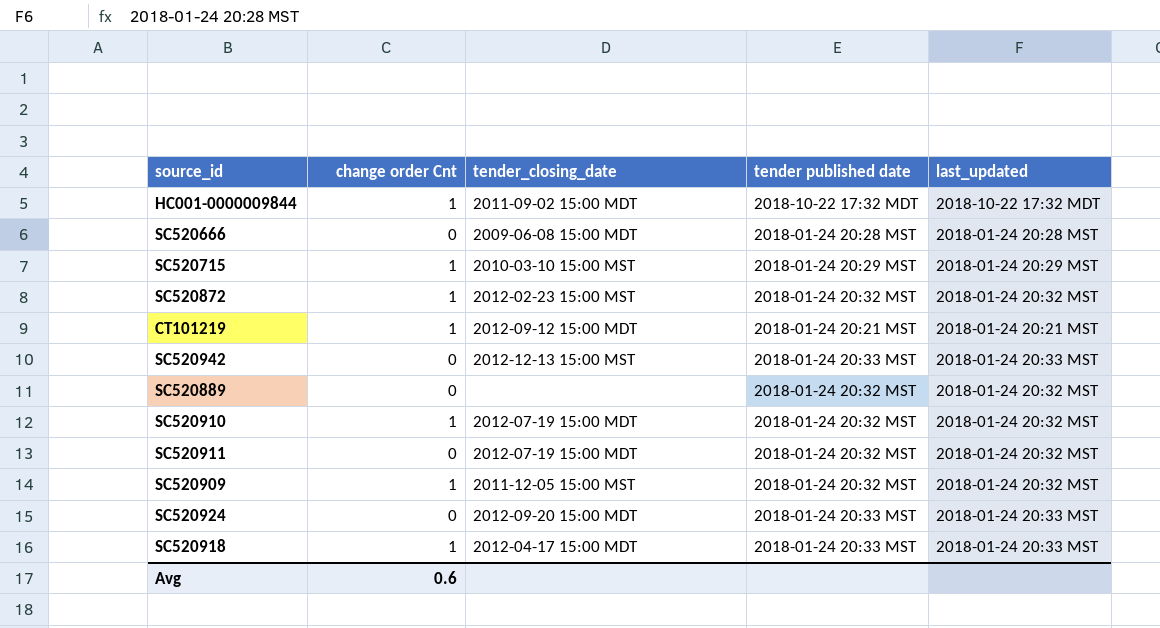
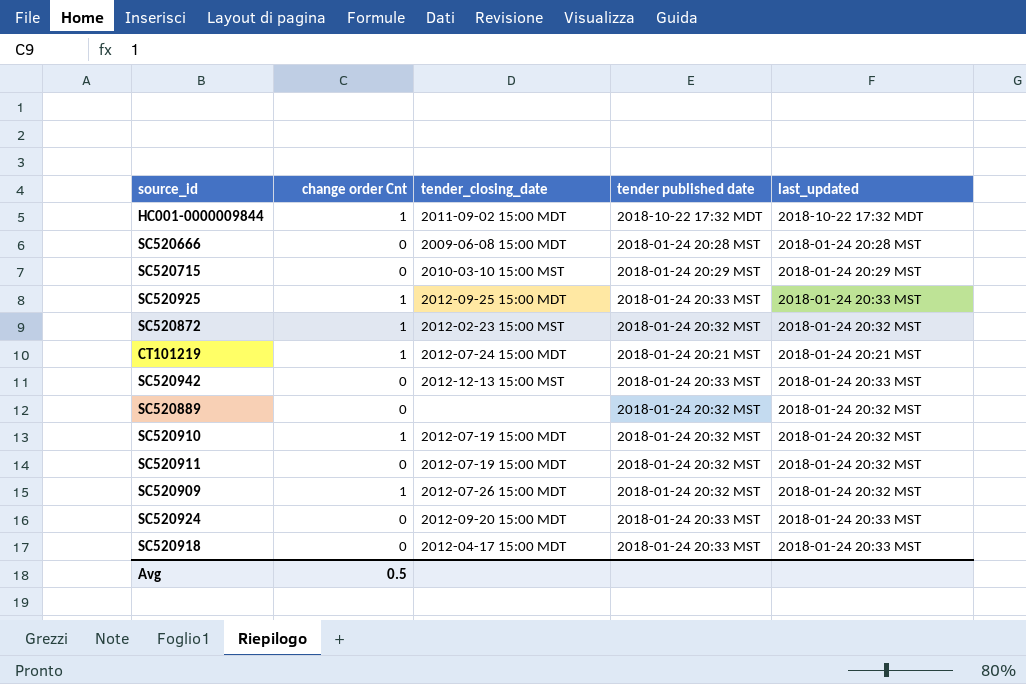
SC520715 | change order Cnt: 1 -> 0
row SC520925: none -> 1 | 2012-09-25 15:00 MDT | 2018-01-24 20:33 MST | 2018-01-24 20:33 MST
CT101219 | tender_closing_date: 2012-09-12 15:00 MDT -> 2012-07-24 15:00 MDT
SC520909 | tender_closing_date: 2011-12-05 15:00 MST -> 2012-07-26 15:00 MDT
SC520918 | change order Cnt: 1 -> 0
Avg | change order Cnt: 0.6 -> 0.5

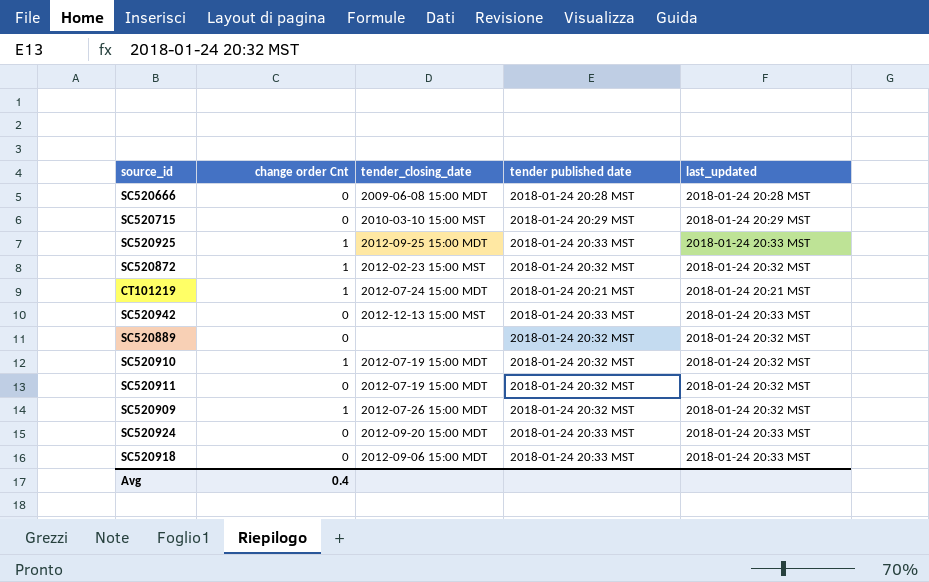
row HC001-0000009844: 1 | 2011-09-02 15:00 MDT | 2018-10-22 17:32 MDT | 2018-10-22 17:32 MDT -> none
SC520918 | tender_closing_date: 2012-04-17 15:00 MDT -> 2012-09-06 15:00 MDT
Avg | change order Cnt: 0.5 -> 0.4

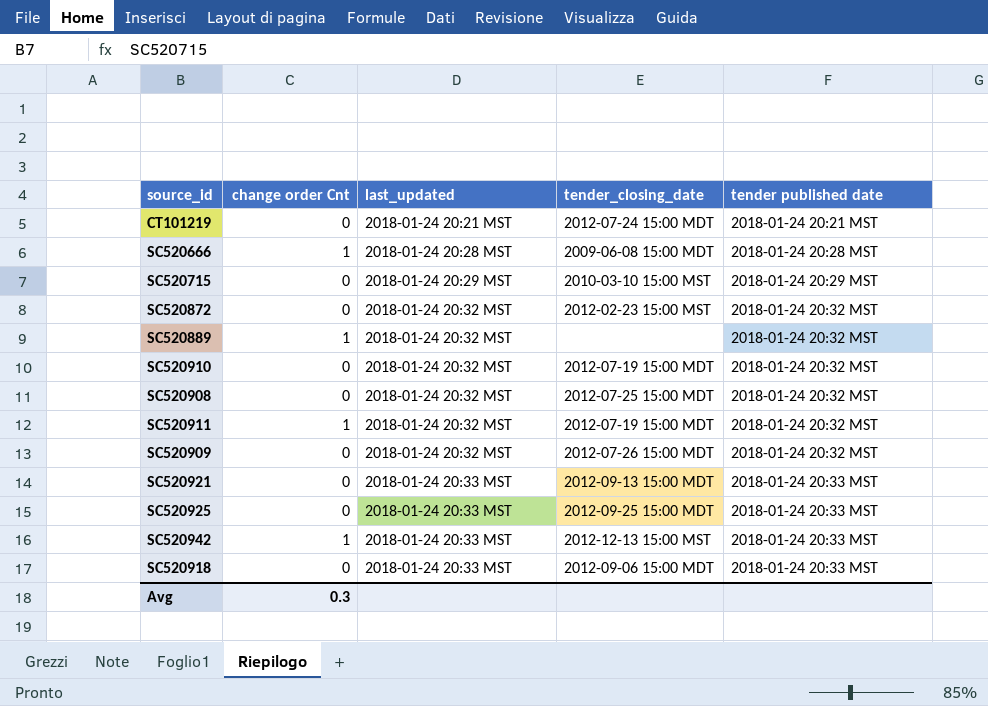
row order: none -> last_updated ascending
column last_updated | position: 5 -> 3
row SC520924: 0 | 2012-09-20 15:00 MDT | 2018-01-24 20:33 MST | 2018-01-24 20:33 MST -> none
CT101219 | change order Cnt: 1 -> 0
SC520666 | change order Cnt: 0 -> 1
SC520872 | change order Cnt: 1 -> 0
SC520889 | change order Cnt: 0 -> 1
SC520910 | change order Cnt: 1 -> 0
row SC520908: none -> 0 | 2018-01-24 20:32 MST | 2012-07-25 15:00 MDT | 2018-01-24 20:32 MST
SC520911 | change order Cnt: 0 -> 1
SC520909 | change order Cnt: 1 -> 0
row SC520921: none -> 0 | 2018-01-24 20:33 MST | 2012-09-13 15:00 MDT | 2018-01-24 20:33 MST
SC520925 | change order Cnt: 1 -> 0
SC520942 | change order Cnt: 0 -> 1
Avg | change order Cnt: 0.4 -> 0.3

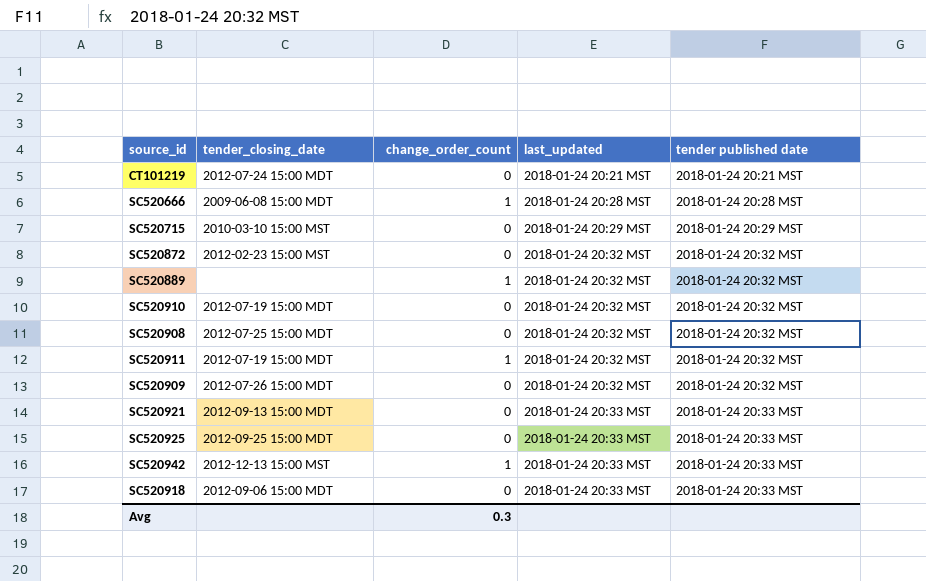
column tender_closing_date | position: 4 -> 2
column name: change order Cnt -> change_order_count

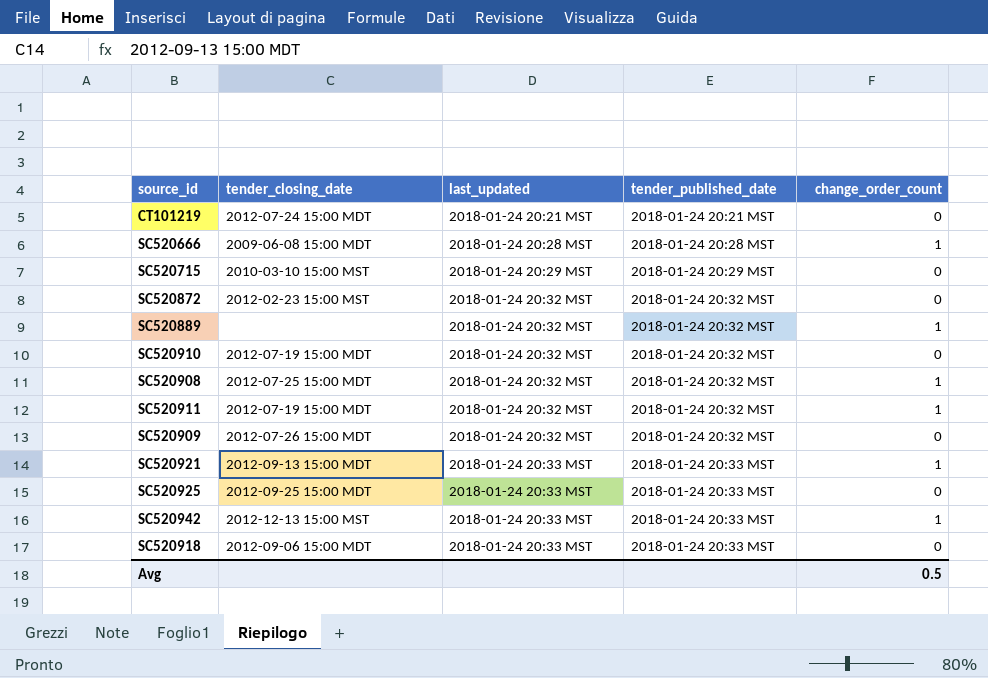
column name: tender published date -> tender_published_date
column change_order_count | position: 3 -> 5
SC520908 | change_order_count: 0 -> 1
SC520921 | change_order_count: 0 -> 1
Avg | change_order_count: 0.3 -> 0.5

